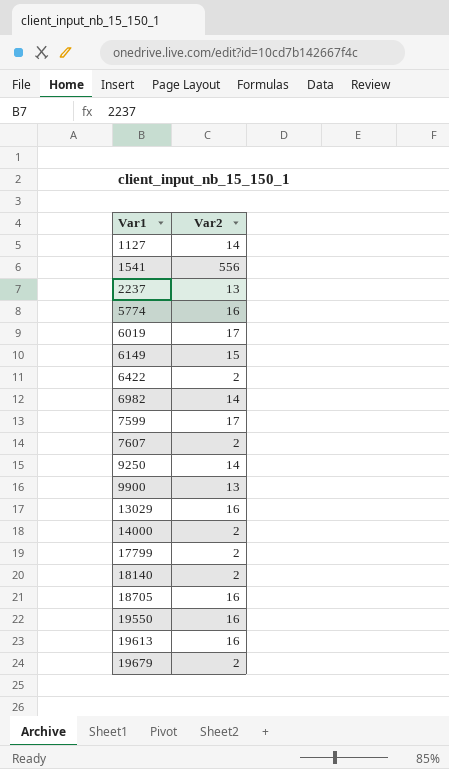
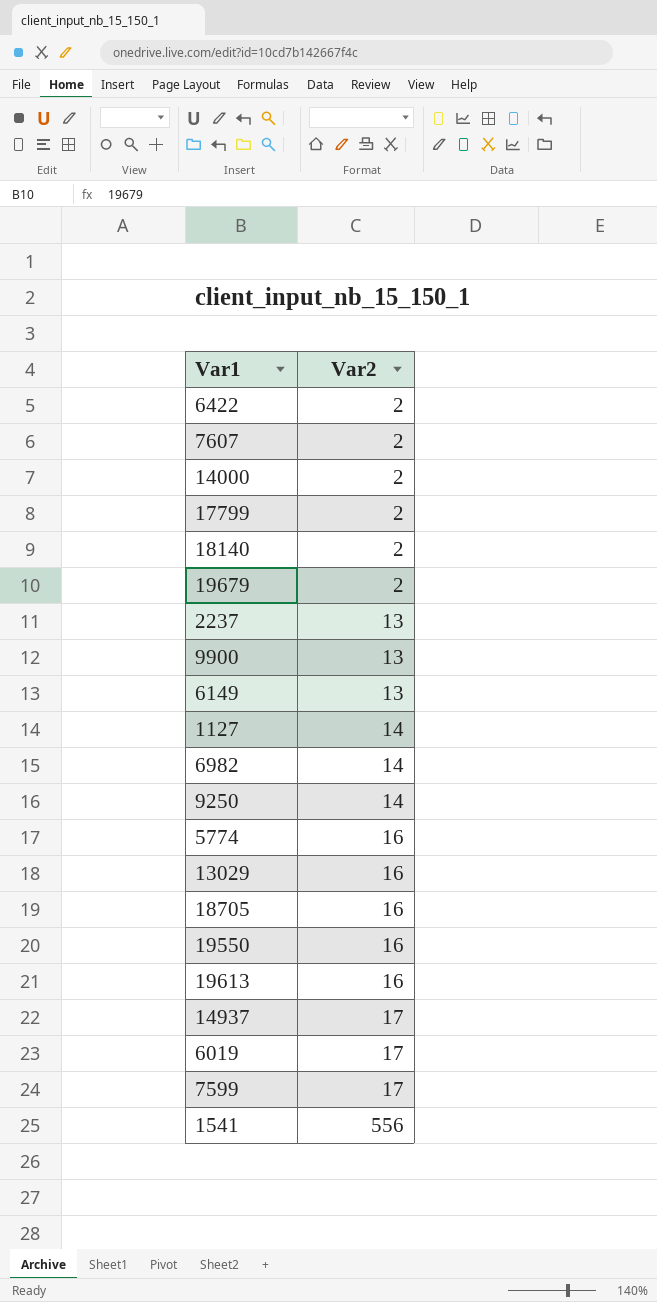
row order: Var1 ascending -> Var2 ascending
6149 | Var2: 15 -> 13
row 14937: none -> 17

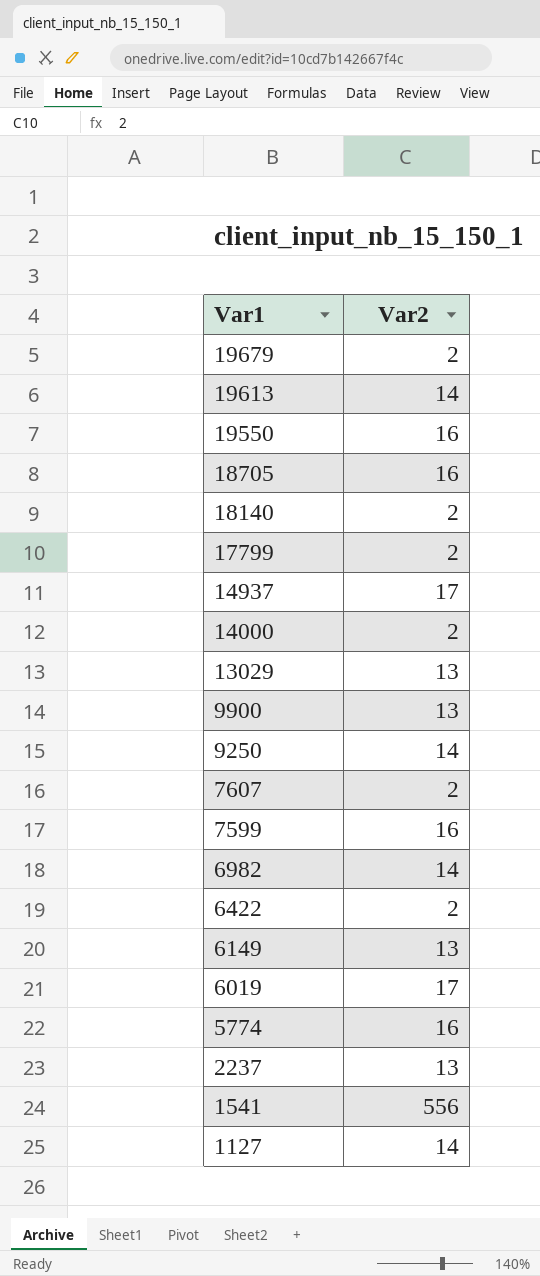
row order: Var2 ascending -> Var1 descending
19613 | Var2: 16 -> 14
13029 | Var2: 16 -> 13
7599 | Var2: 17 -> 16

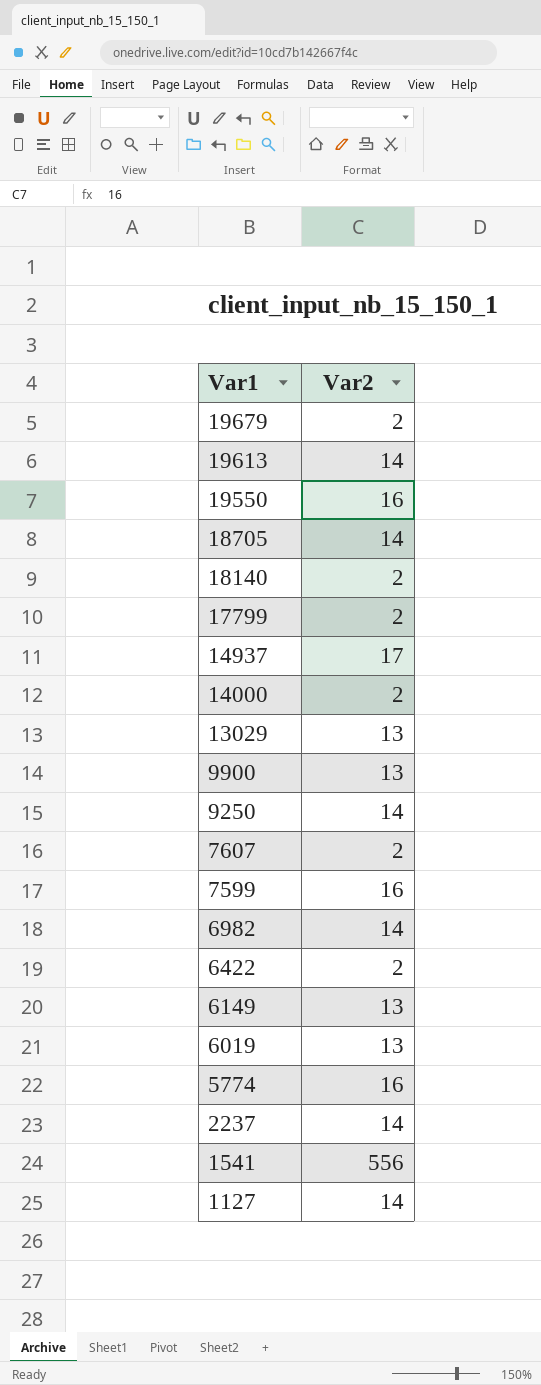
18705 | Var2: 16 -> 14
6019 | Var2: 17 -> 13
2237 | Var2: 13 -> 14

